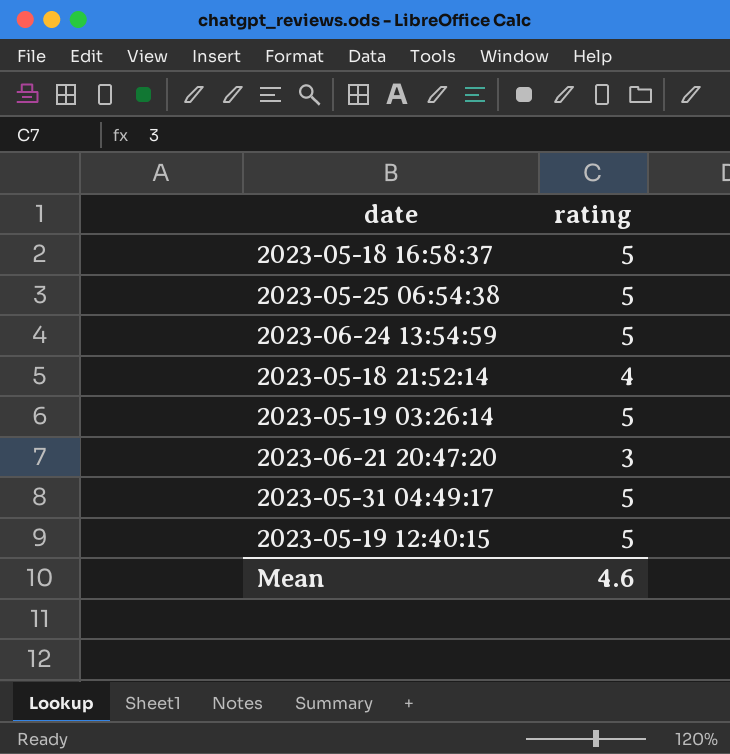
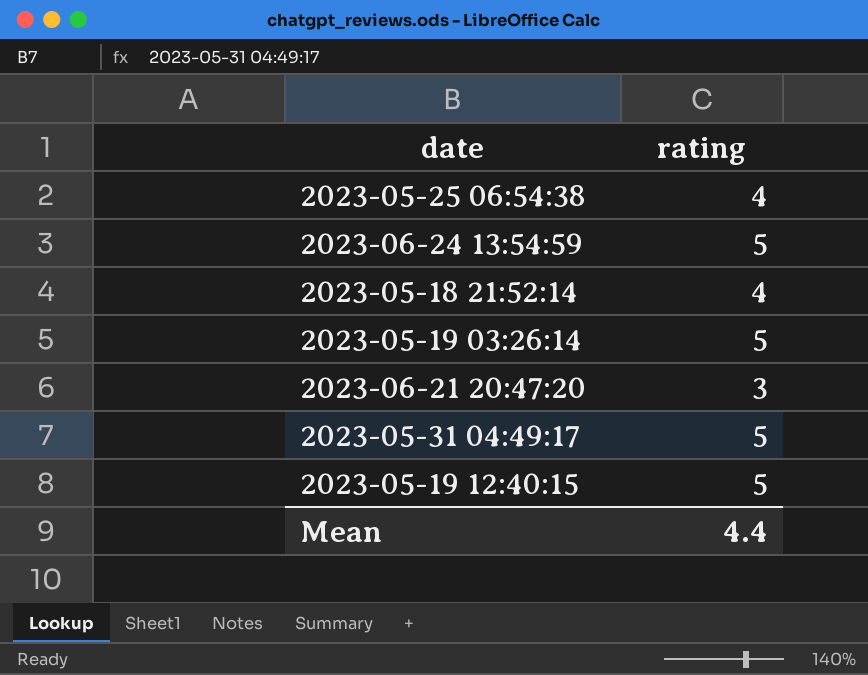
row 2023-05-18 16:58:37: 5 -> none
2023-05-25 06:54:38 | rating: 5 -> 4
Mean | rating: 4.6 -> 4.4

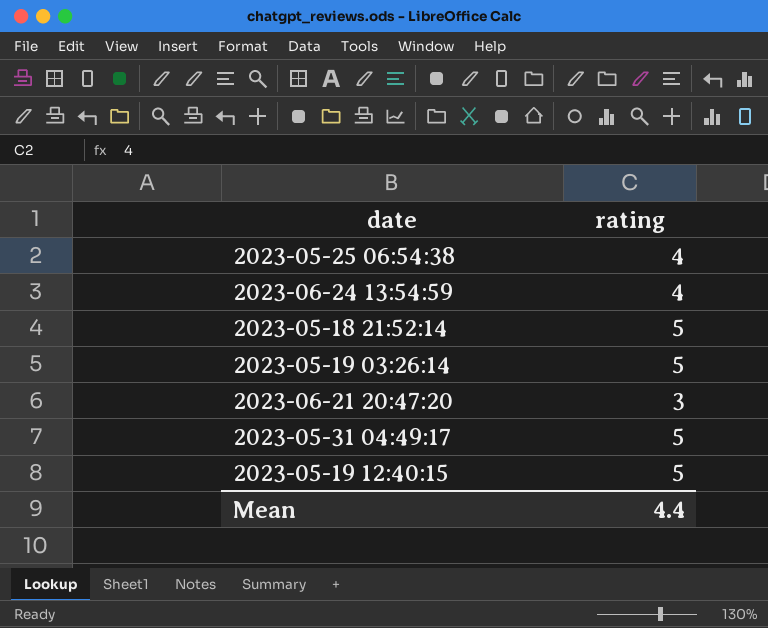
2023-06-24 13:54:59 | rating: 5 -> 4
2023-05-18 21:52:14 | rating: 4 -> 5

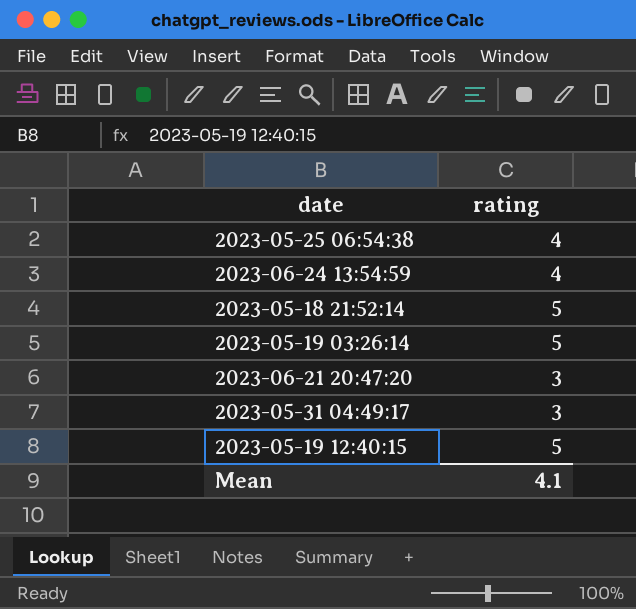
2023-05-31 04:49:17 | rating: 5 -> 3
Mean | rating: 4.4 -> 4.1

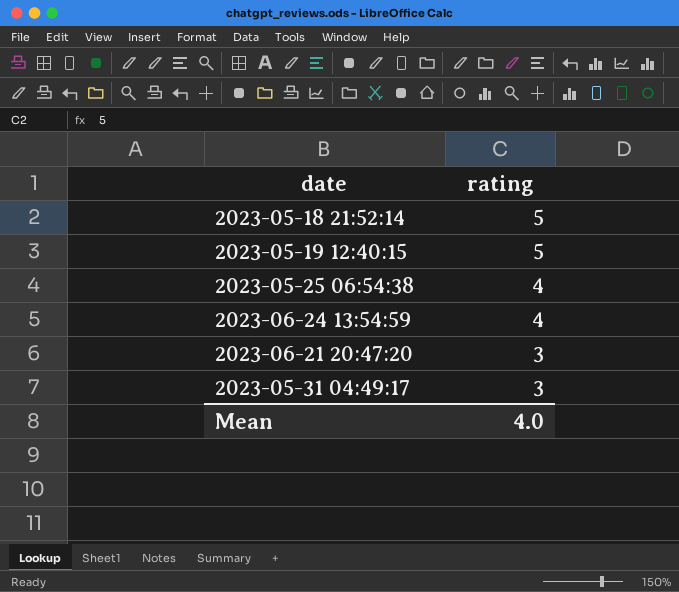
row order: none -> rating descending
row 2023-05-19 03:26:14: 5 -> none
Mean | rating: 4.1 -> 4.0

